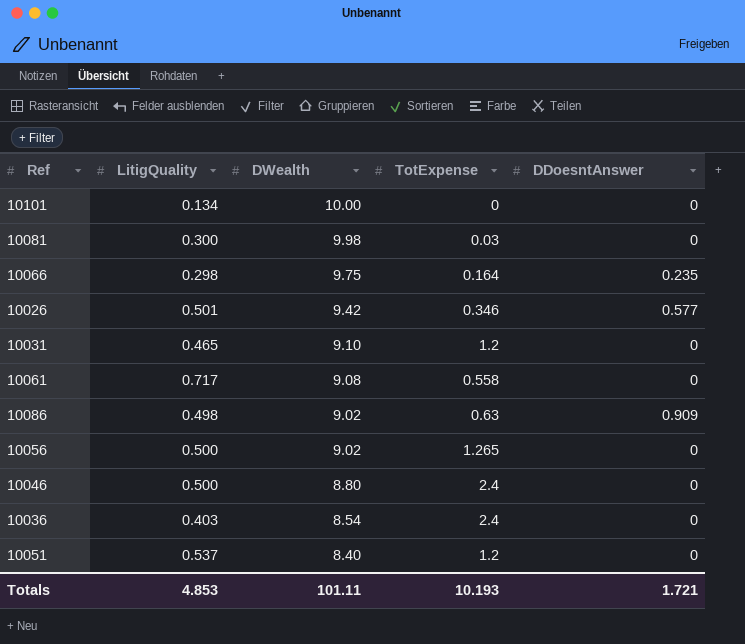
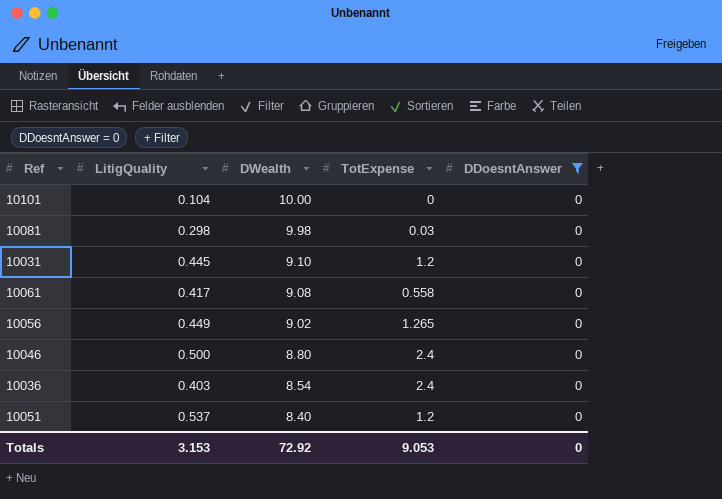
filter: none -> DDoesntAnswer = 0
10101 | LitigQuality: 0.134 -> 0.104
10081 | LitigQuality: 0.300 -> 0.298
10031 | LitigQuality: 0.465 -> 0.445
10061 | LitigQuality: 0.717 -> 0.417
10056 | LitigQuality: 0.500 -> 0.449
Totals | LitigQuality: 4.853 -> 3.153
Totals | DWealth: 101.11 -> 72.92
Totals | TotExpense: 10.193 -> 9.053
Totals | DDoesntAnswer: 1.721 -> 0

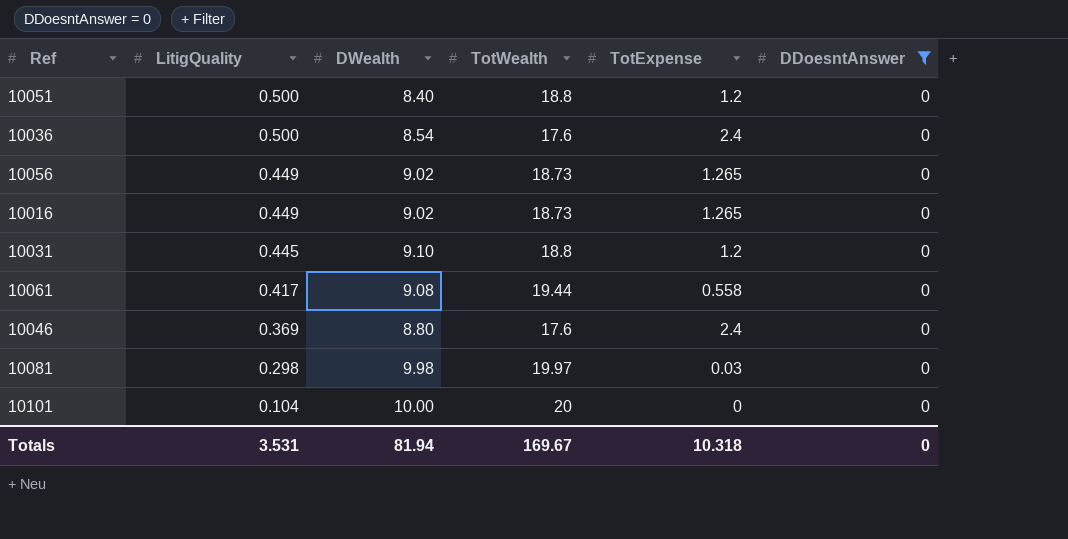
row order: DWealth descending -> LitigQuality descending
column TotWealth | position: none -> 4
10051 | LitigQuality: 0.537 -> 0.500
10036 | LitigQuality: 0.403 -> 0.500
row 10016: none -> 0.449 | 9.02 | 18.73 | 1.265 | 0
10046 | LitigQuality: 0.500 -> 0.369
Totals | LitigQuality: 3.153 -> 3.531
Totals | DWealth: 72.92 -> 81.94
Totals | TotExpense: 9.053 -> 10.318

